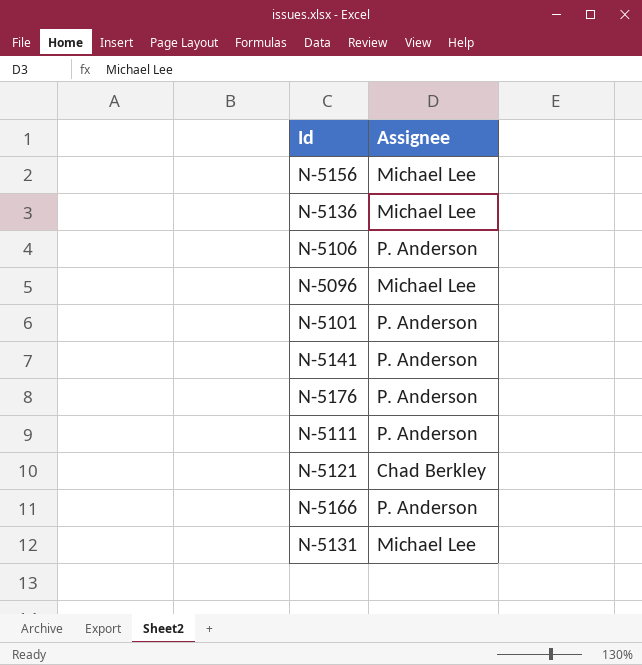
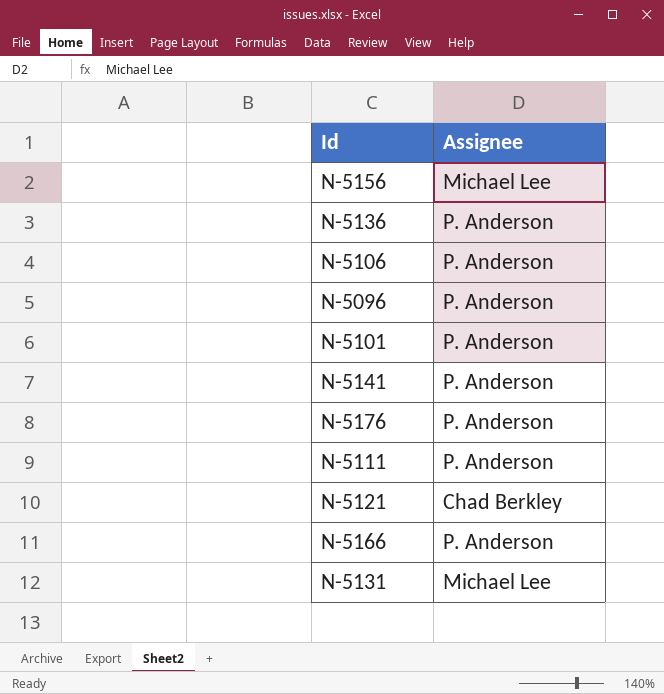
N-5136 | Assignee: Michael Lee -> P. Anderson
N-5096 | Assignee: Michael Lee -> P. Anderson

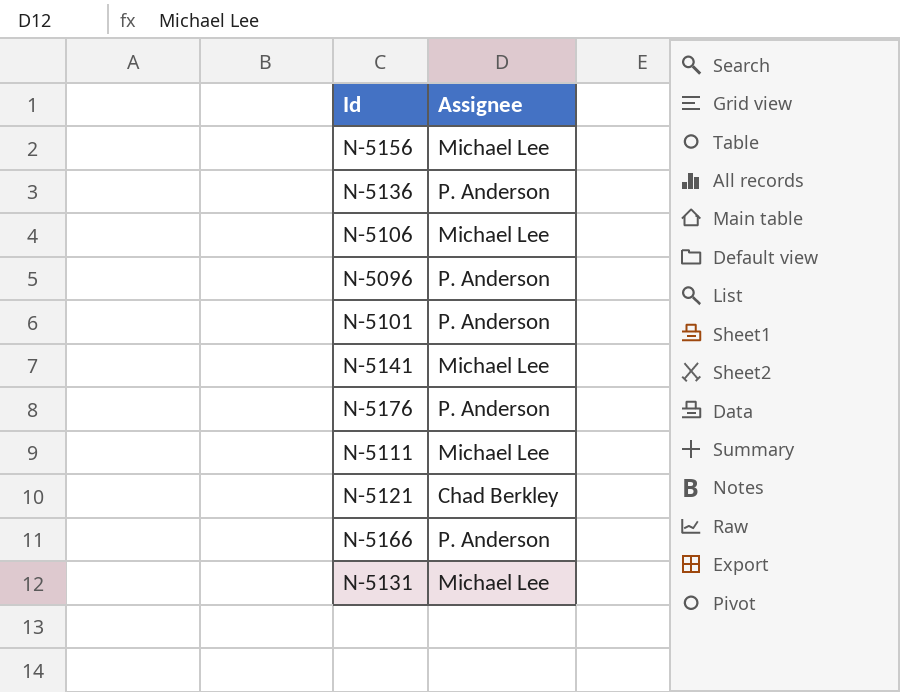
N-5106 | Assignee: P. Anderson -> Michael Lee
N-5141 | Assignee: P. Anderson -> Michael Lee
N-5111 | Assignee: P. Anderson -> Michael Lee

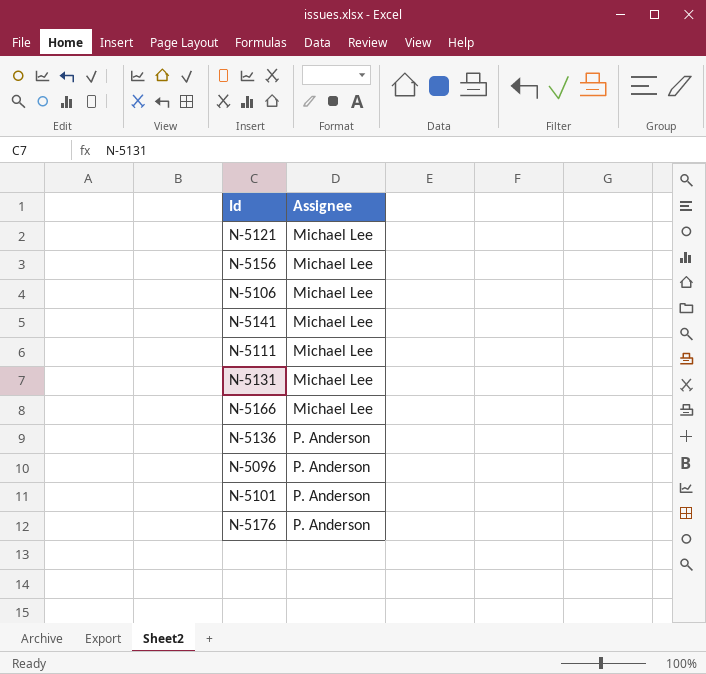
row order: none -> Assignee ascending
N-5121 | Assignee: Chad Berkley -> Michael Lee
N-5166 | Assignee: P. Anderson -> Michael Lee

